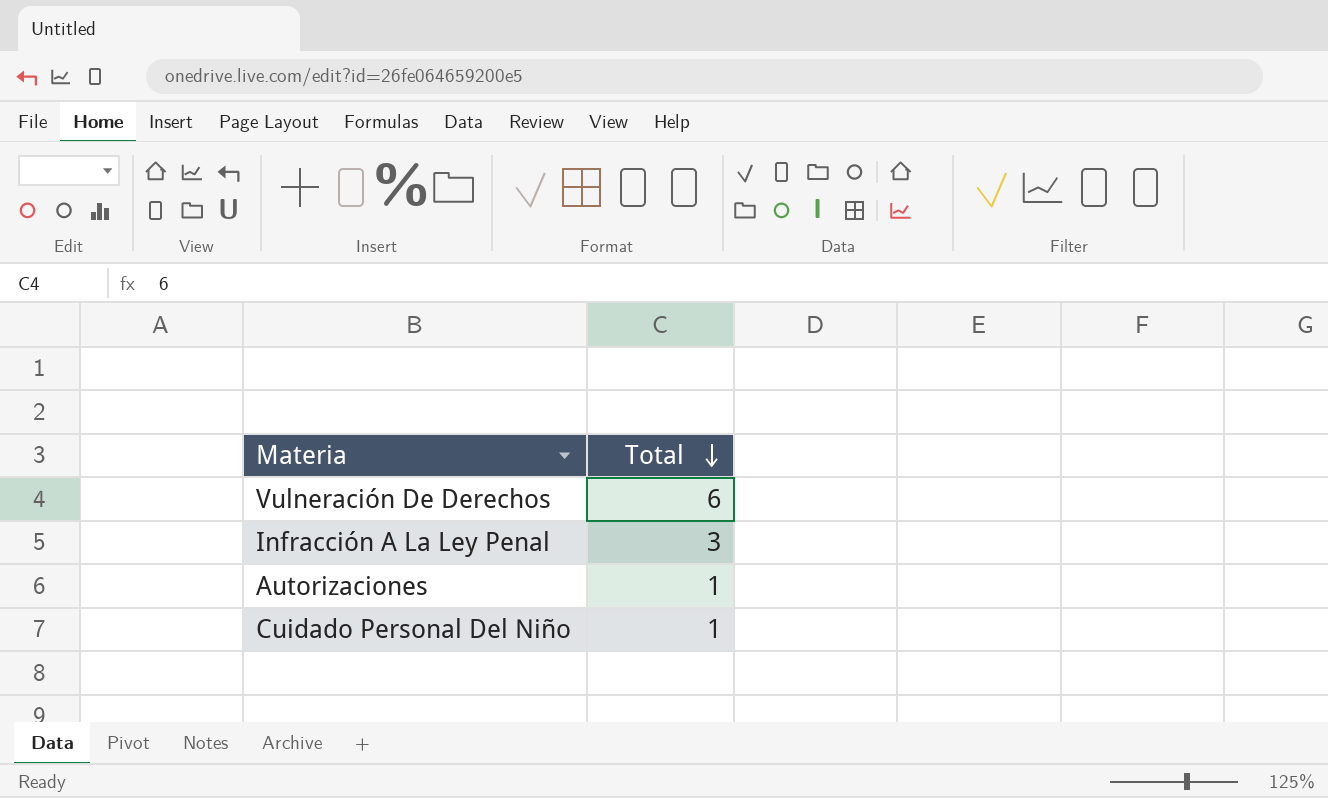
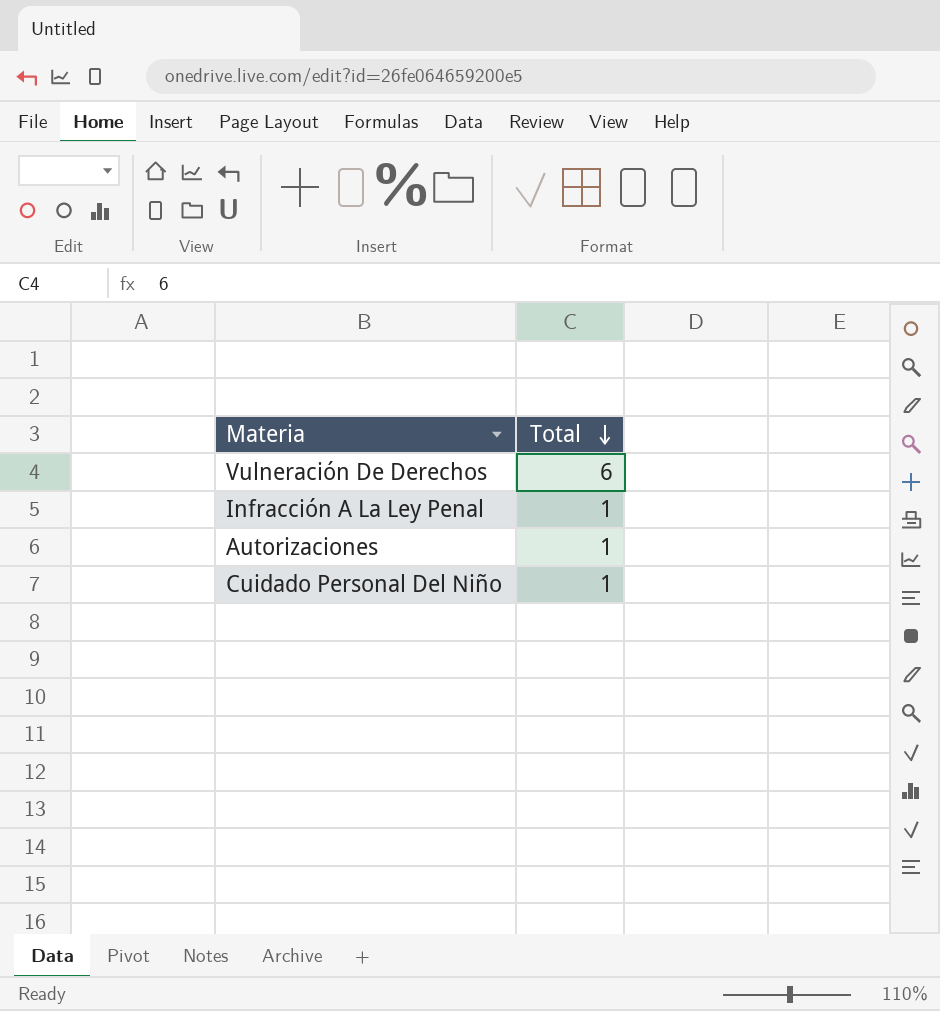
Infracción A La Ley Penal | Total: 3 -> 1

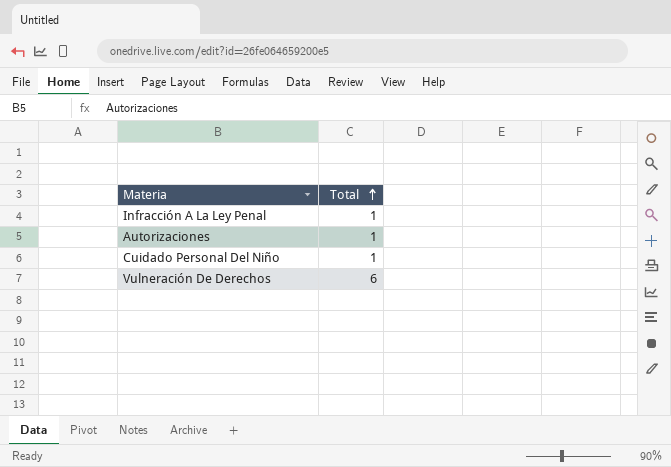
row order: Total descending -> Total ascending

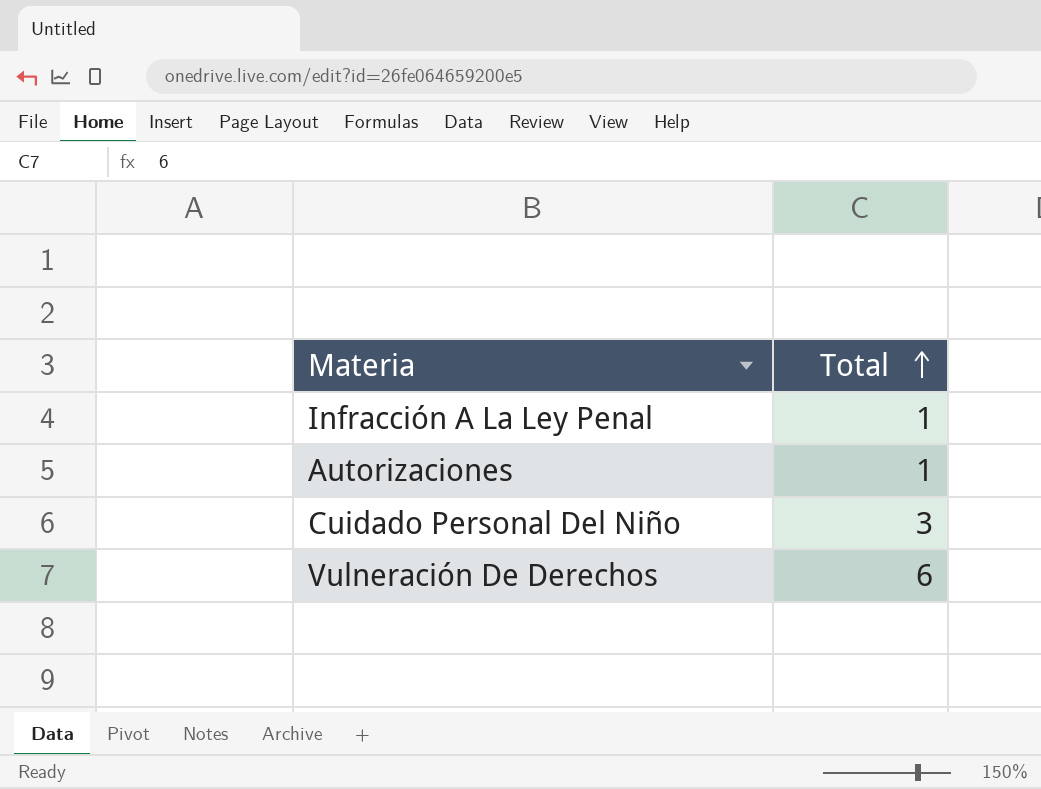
Cuidado Personal Del Niño | Total: 1 -> 3

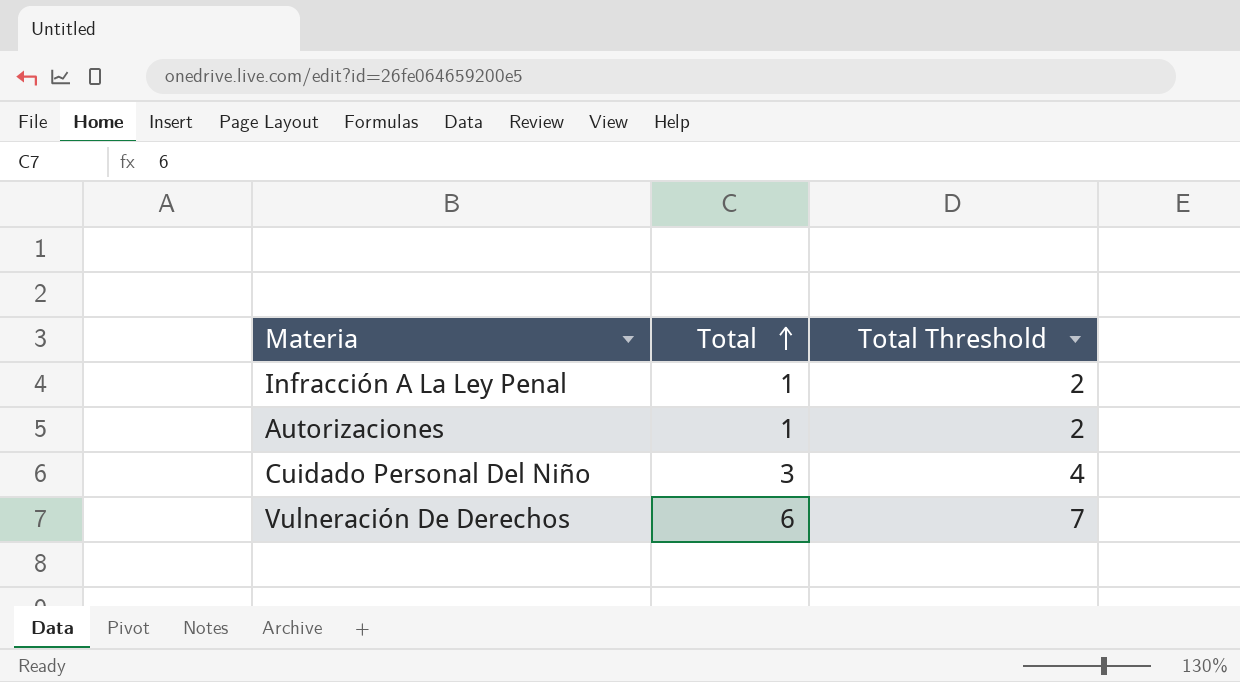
column Total Threshold | formula: none -> [Total] + 1

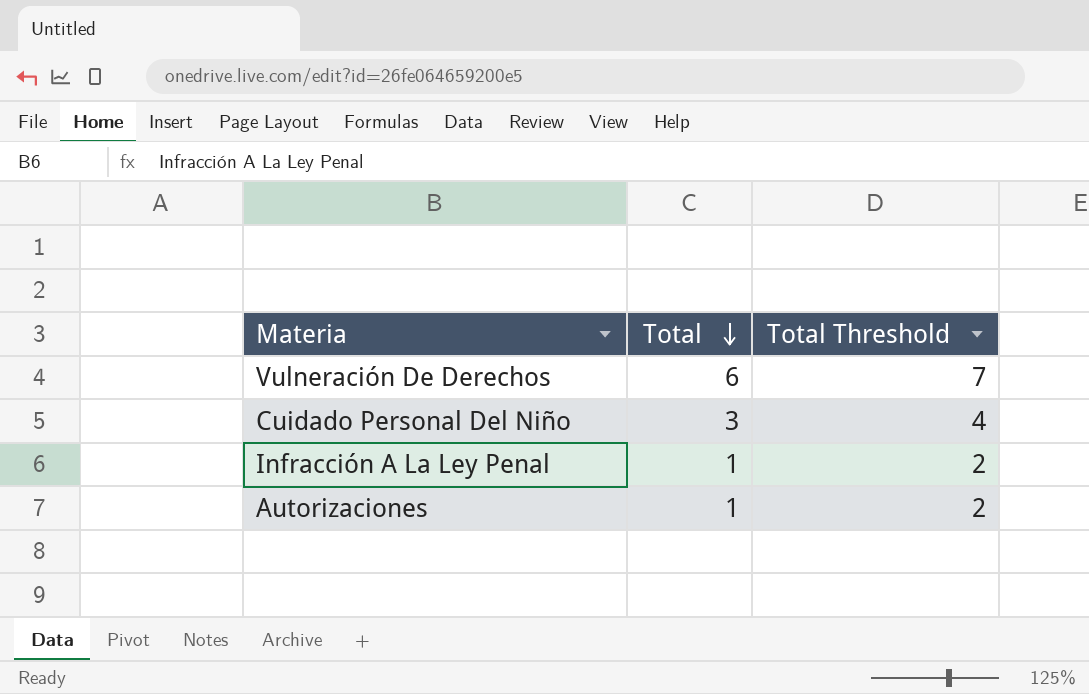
row order: Total ascending -> Total descending

